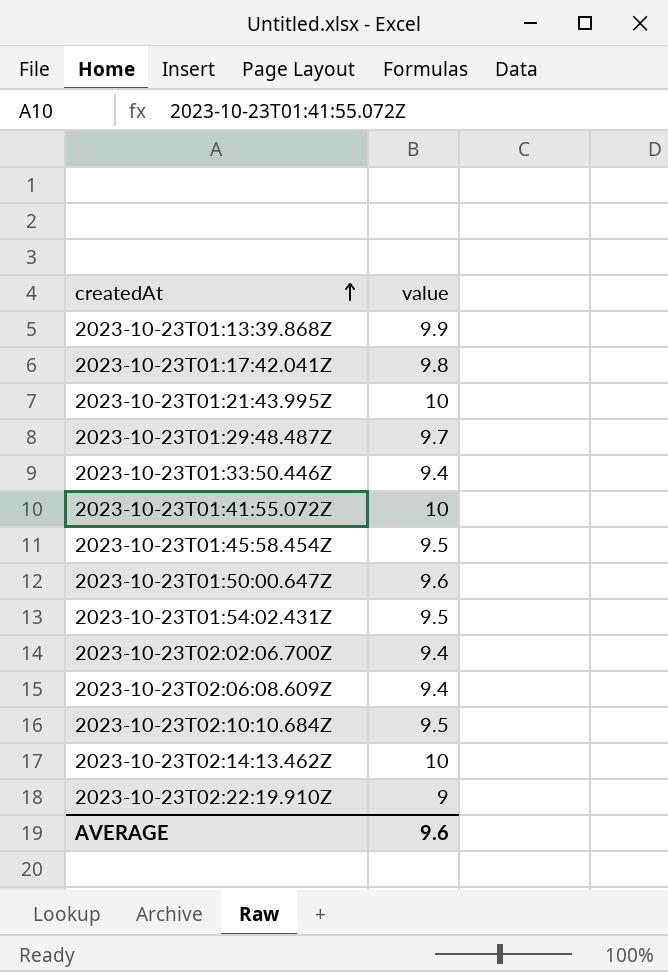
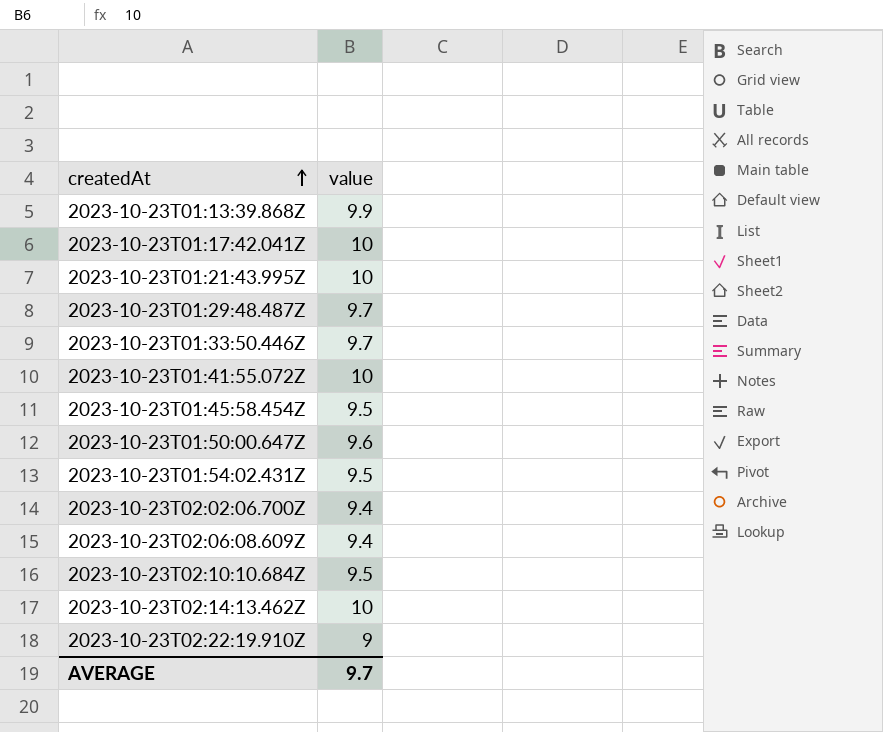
2023-10-23T01:17:42.041Z | value: 9.8 -> 10
2023-10-23T01:33:50.446Z | value: 9.4 -> 9.7
AVERAGE | value: 9.6 -> 9.7

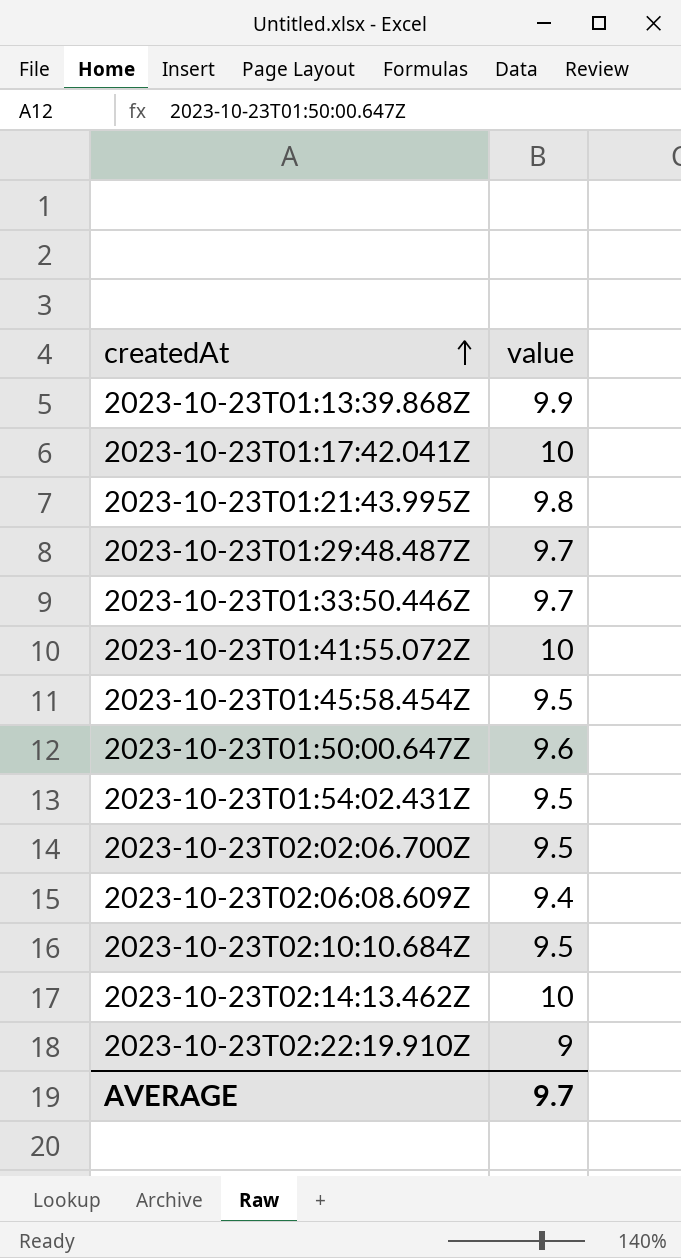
2023-10-23T01:21:43.995Z | value: 10 -> 9.8
2023-10-23T02:02:06.700Z | value: 9.4 -> 9.5

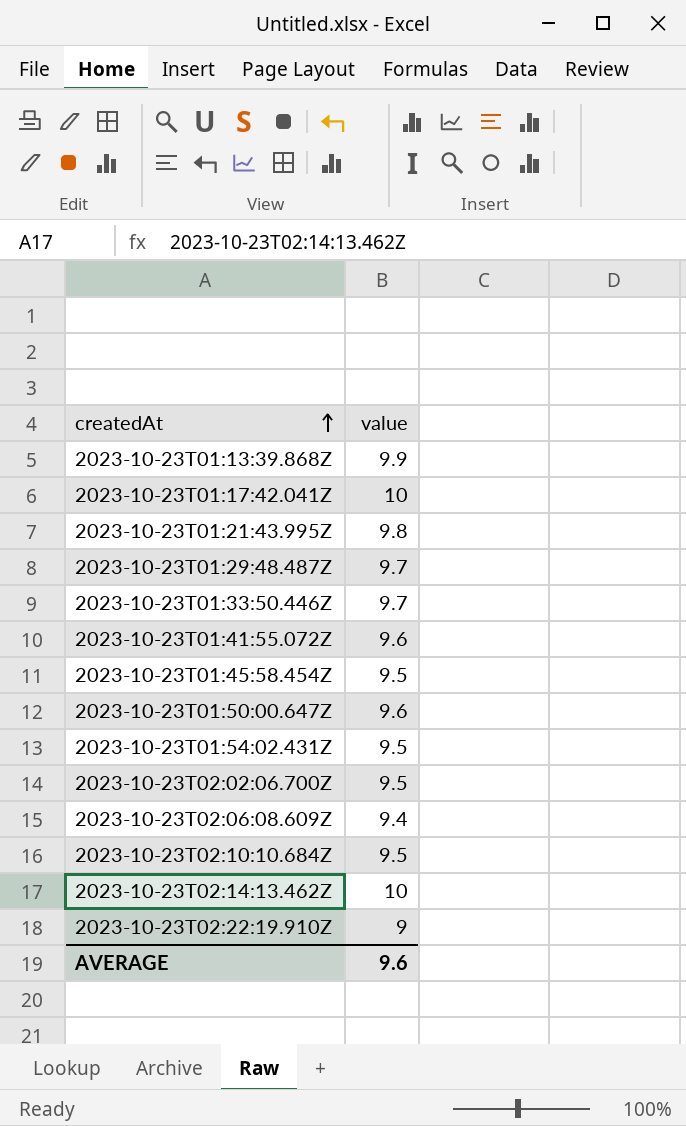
2023-10-23T01:41:55.072Z | value: 10 -> 9.6
AVERAGE | value: 9.7 -> 9.6

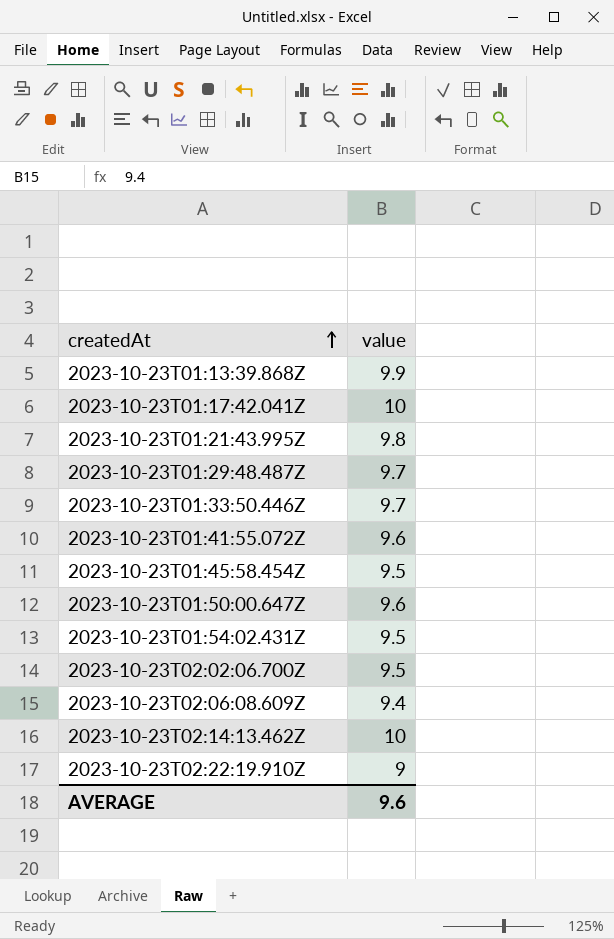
row 2023-10-23T02:10:10.684Z: 9.5 -> none

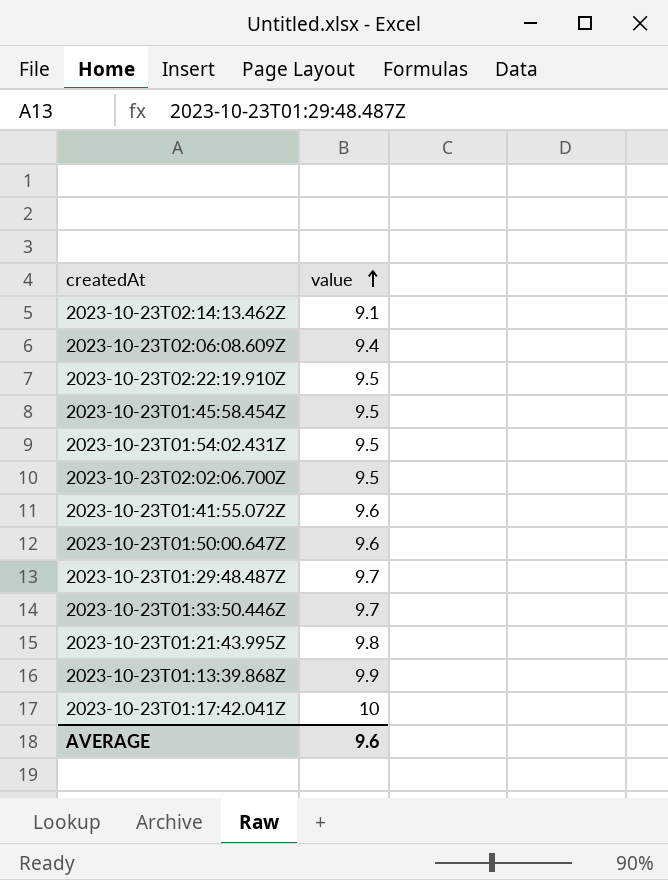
row order: createdAt ascending -> value ascending
2023-10-23T02:14:13.462Z | value: 10 -> 9.1
2023-10-23T02:22:19.910Z | value: 9 -> 9.5

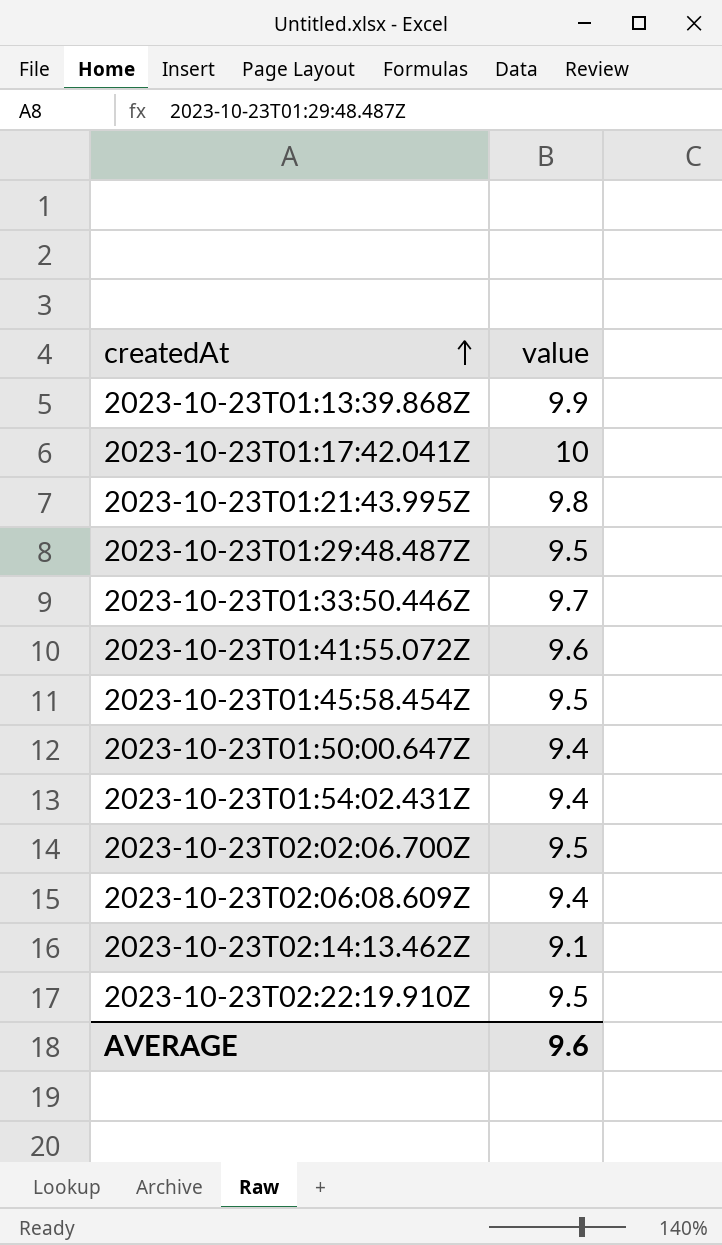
row order: value ascending -> createdAt ascending
2023-10-23T01:29:48.487Z | value: 9.7 -> 9.5
2023-10-23T01:50:00.647Z | value: 9.6 -> 9.4
2023-10-23T01:54:02.431Z | value: 9.5 -> 9.4

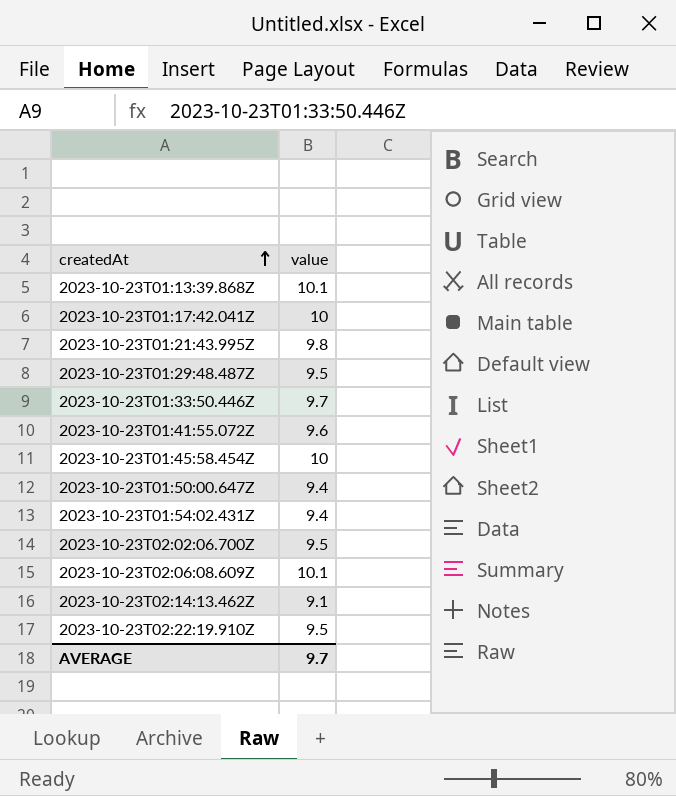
2023-10-23T01:13:39.868Z | value: 9.9 -> 10.1
2023-10-23T01:45:58.454Z | value: 9.5 -> 10
2023-10-23T02:06:08.609Z | value: 9.4 -> 10.1
AVERAGE | value: 9.6 -> 9.7

